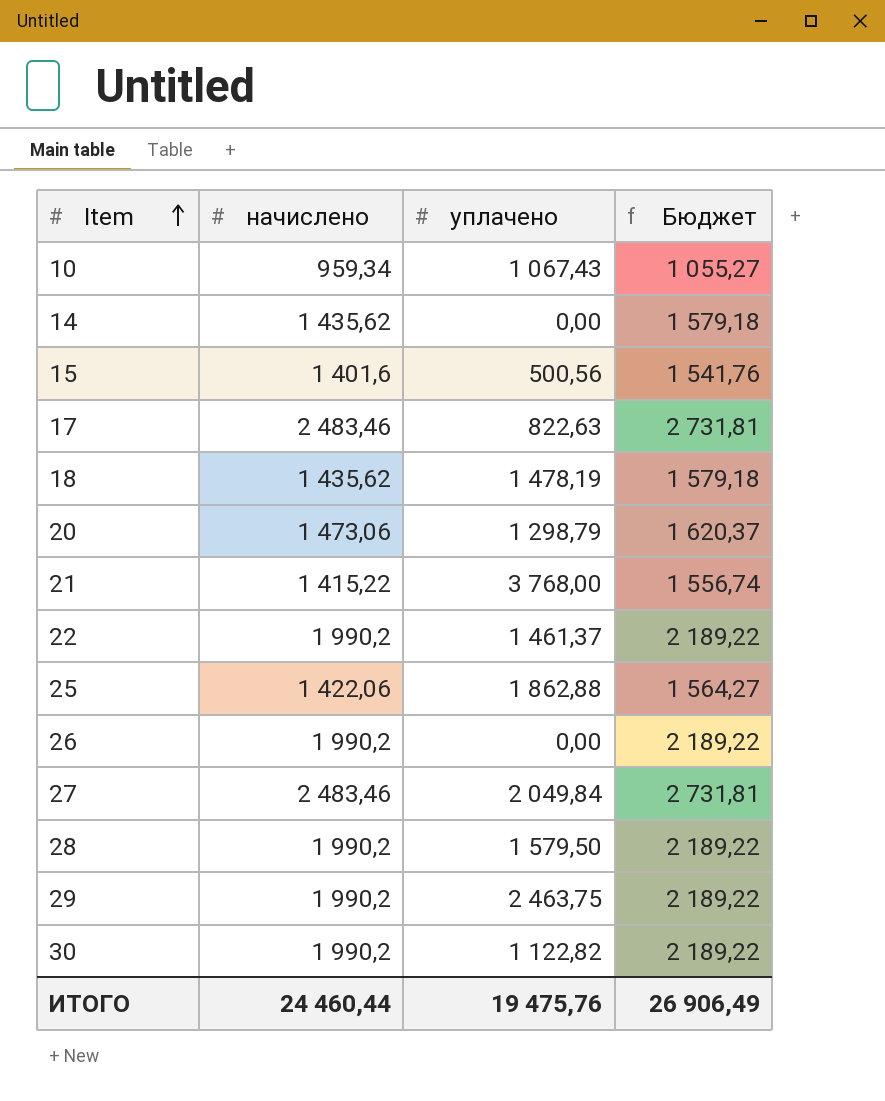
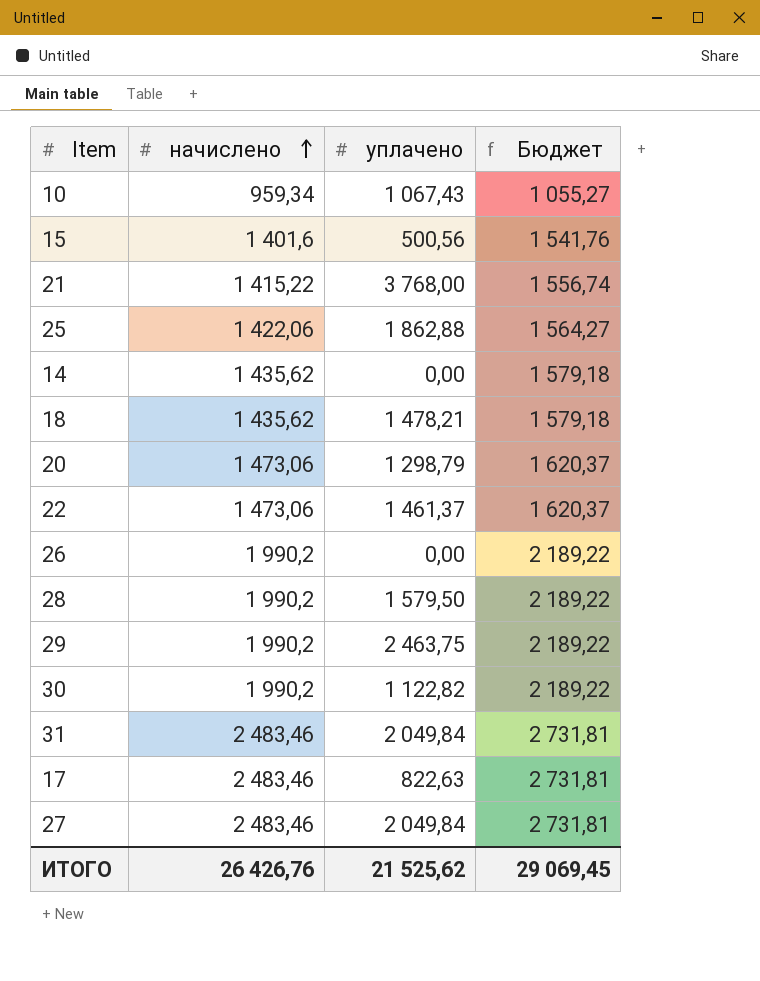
row order: Item ascending -> начислено ascending
18 | уплачено: 1 478,19 -> 1 478,21
22 | начислено: 1 990,2 -> 1 473,06
22 | Бюджет: 2 189,22 -> 1 620,37
row 31: none -> 2 483,46 | 2 049,84 | 2 731,81
ИТОГО | начислено: 24 460,44 -> 26 426,76
ИТОГО | уплачено: 19 475,76 -> 21 525,62
ИТОГО | Бюджет: 26 906,49 -> 29 069,45

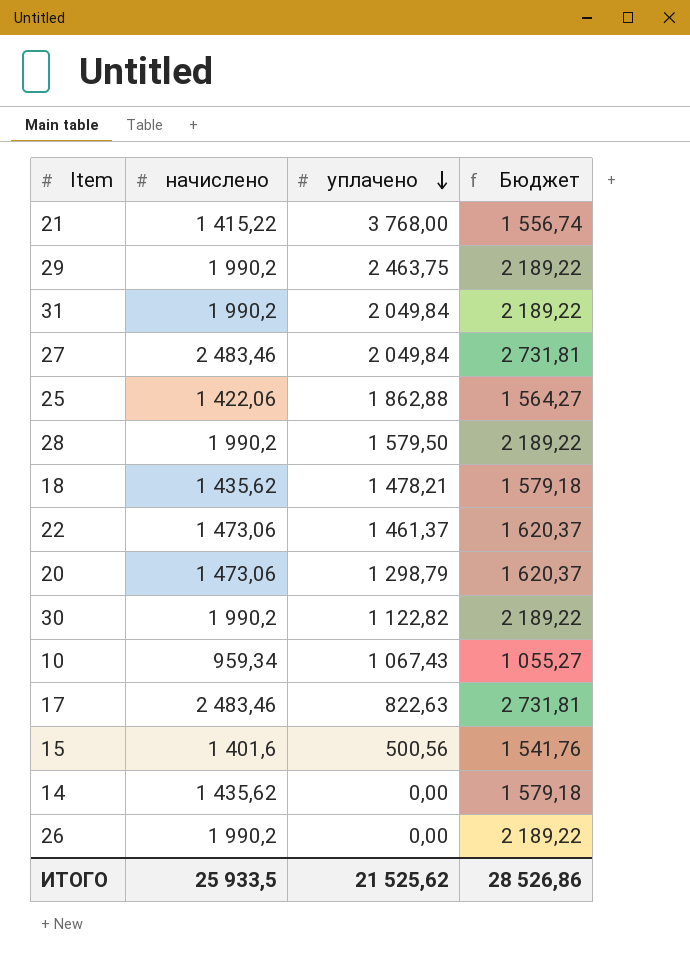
row order: начислено ascending -> уплачено descending
31 | начислено: 2 483,46 -> 1 990,2
31 | Бюджет: 2 731,81 -> 2 189,22
ИТОГО | начислено: 26 426,76 -> 25 933,5
ИТОГО | Бюджет: 29 069,45 -> 28 526,86

